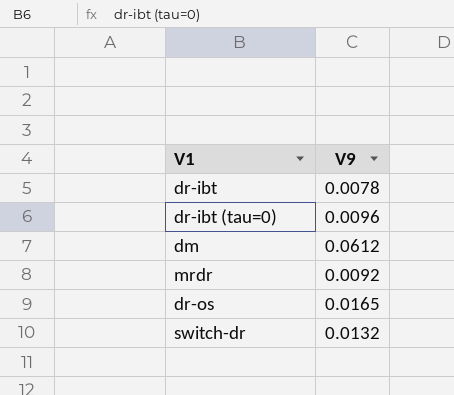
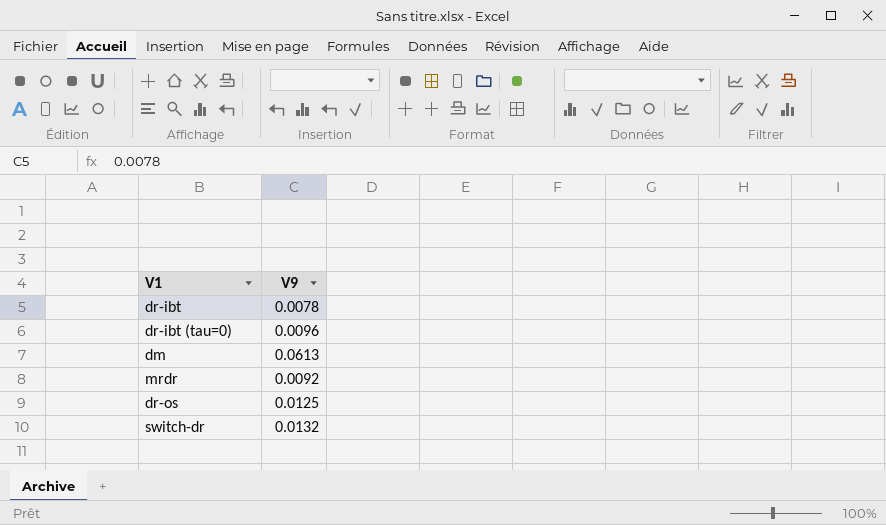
dm | V9: 0.0612 -> 0.0613
dr-os | V9: 0.0165 -> 0.0125

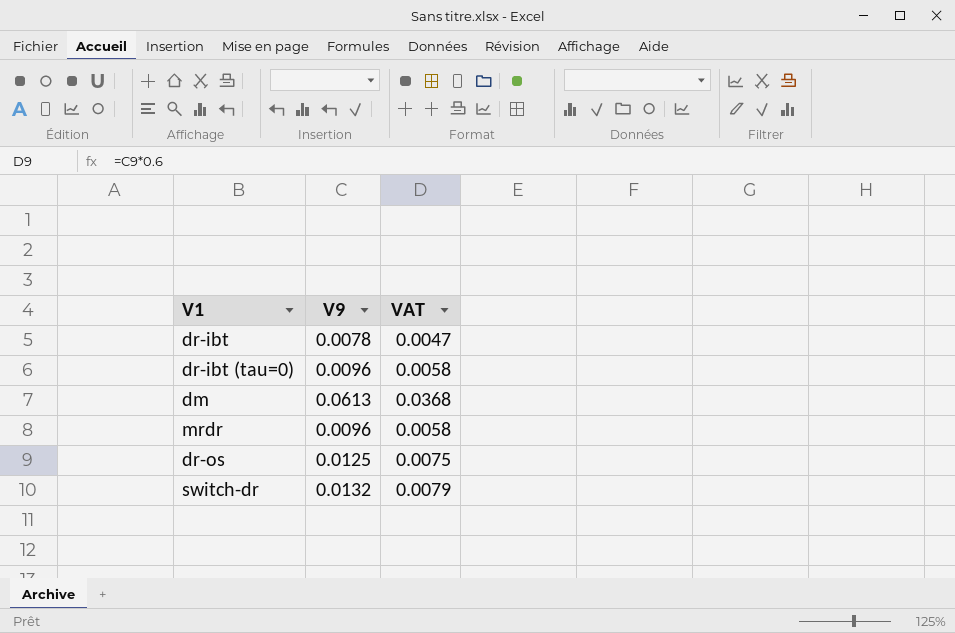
column VAT | formula: none -> [V9] * 0.6
mrdr | V9: 0.0092 -> 0.0096

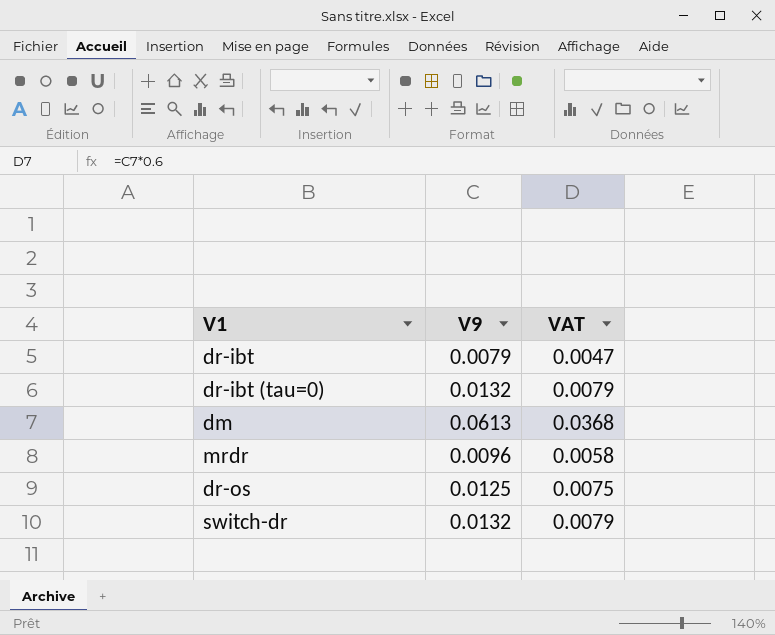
dr-ibt | V9: 0.0078 -> 0.0079
dr-ibt (tau=0) | V9: 0.0096 -> 0.0132
dr-ibt (tau=0) | VAT: 0.0058 -> 0.0079

